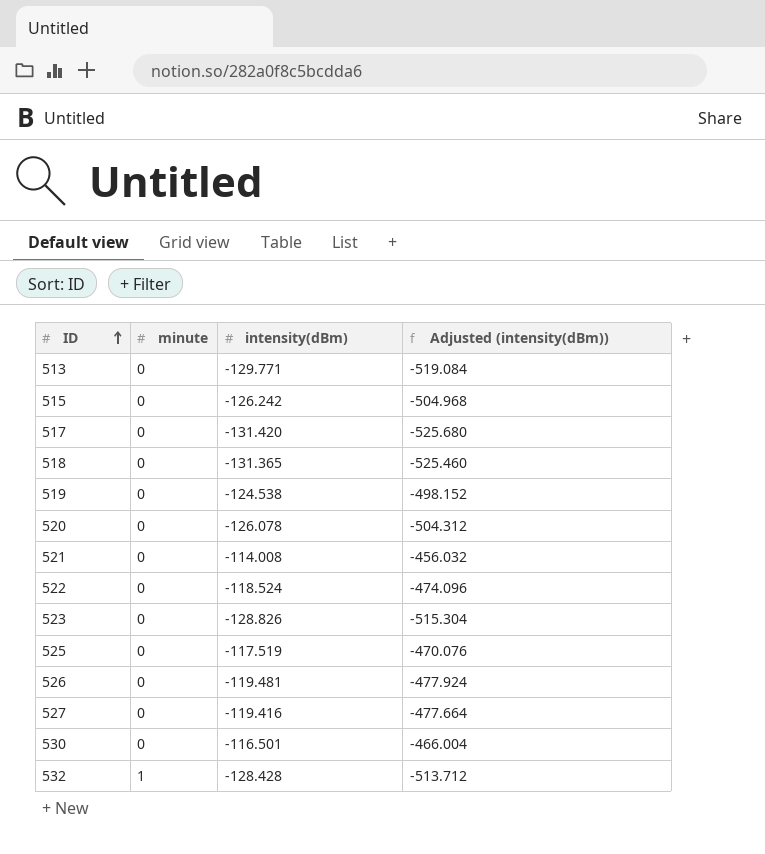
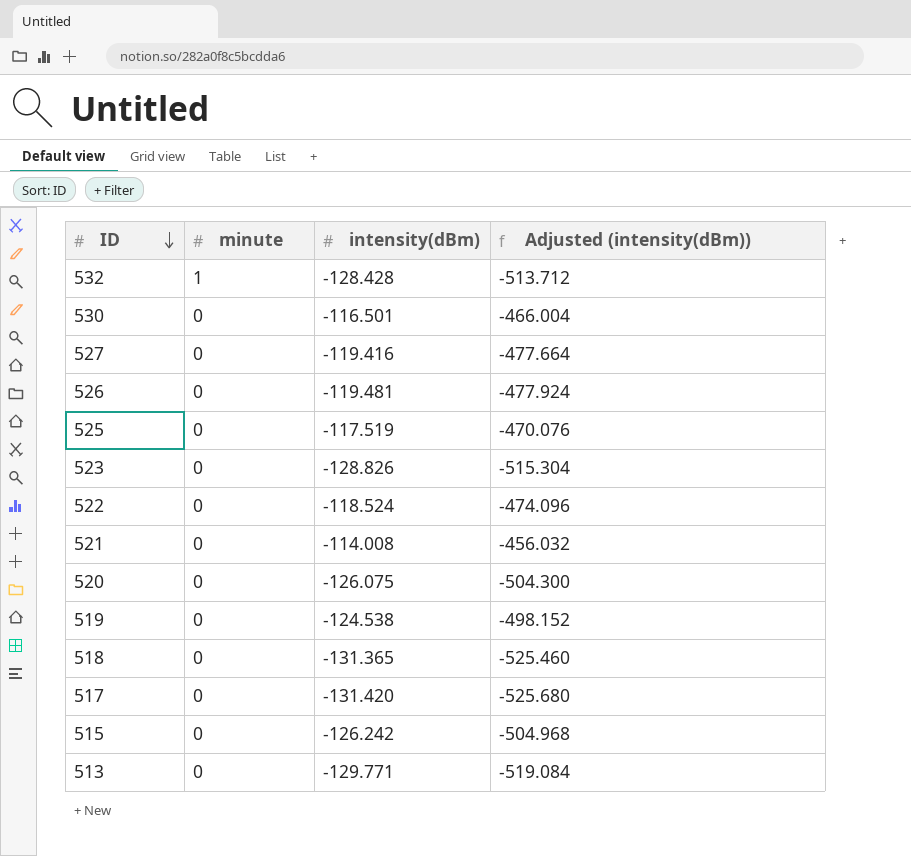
row order: ID ascending -> ID descending
520 | intensity(dBm): -126.078 -> -126.075
520 | Adjusted (intensity(dBm)): -504.312 -> -504.300

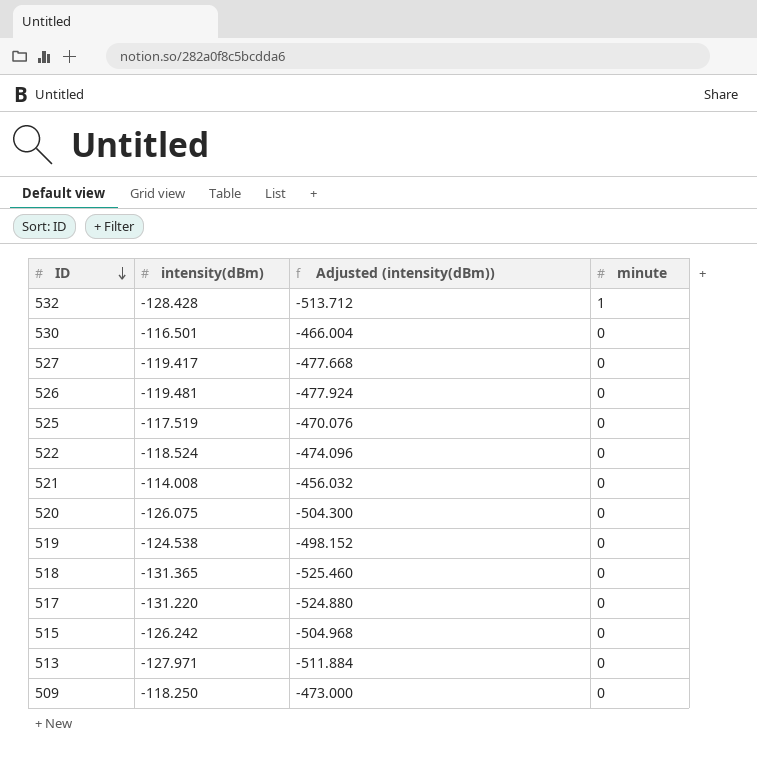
column minute | position: 2 -> 4
row 523: 0 | -128.826 | -515.304 -> none
527 | intensity(dBm): -119.416 -> -119.417
527 | Adjusted (intensity(dBm)): -477.664 -> -477.668
517 | intensity(dBm): -131.420 -> -131.220
517 | Adjusted (intensity(dBm)): -525.680 -> -524.880
513 | intensity(dBm): -129.771 -> -127.971
513 | Adjusted (intensity(dBm)): -519.084 -> -511.884
row 509: none -> -118.250 | -473.000 | 0

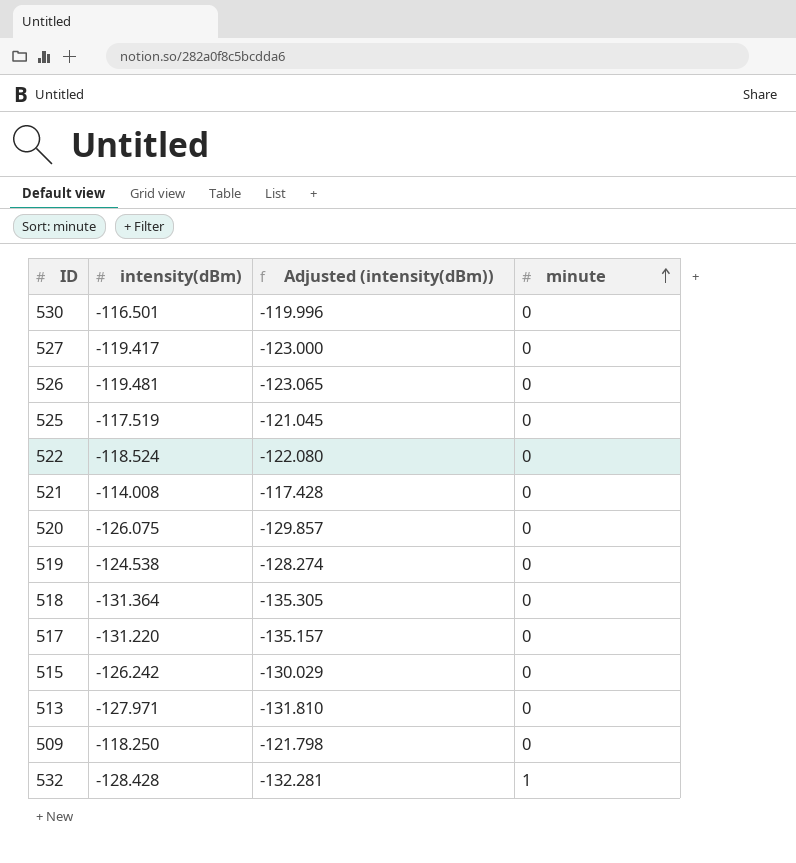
row order: ID descending -> minute ascending
column Adjusted (intensity(dBm)) | formula: [intensity(dBm)] * 4 -> [intensity(dBm)] * 1.03
518 | intensity(dBm): -131.365 -> -131.364

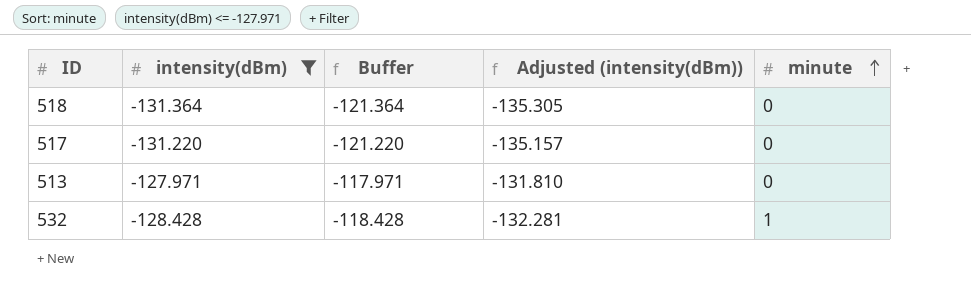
filter: none -> intensity(dBm) <= -127.971
column Buffer | formula: none -> [intensity(dBm)] + 10

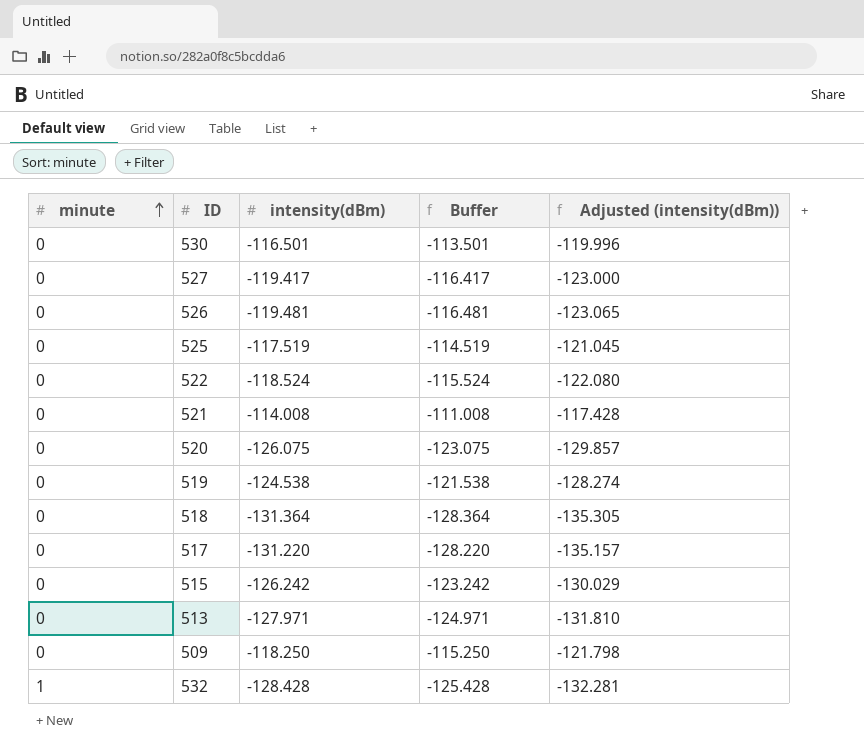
filter: intensity(dBm) <= -127.971 -> none
column minute | position: 5 -> 1
column Buffer | formula: [intensity(dBm)] + 10 -> [intensity(dBm)] + 3

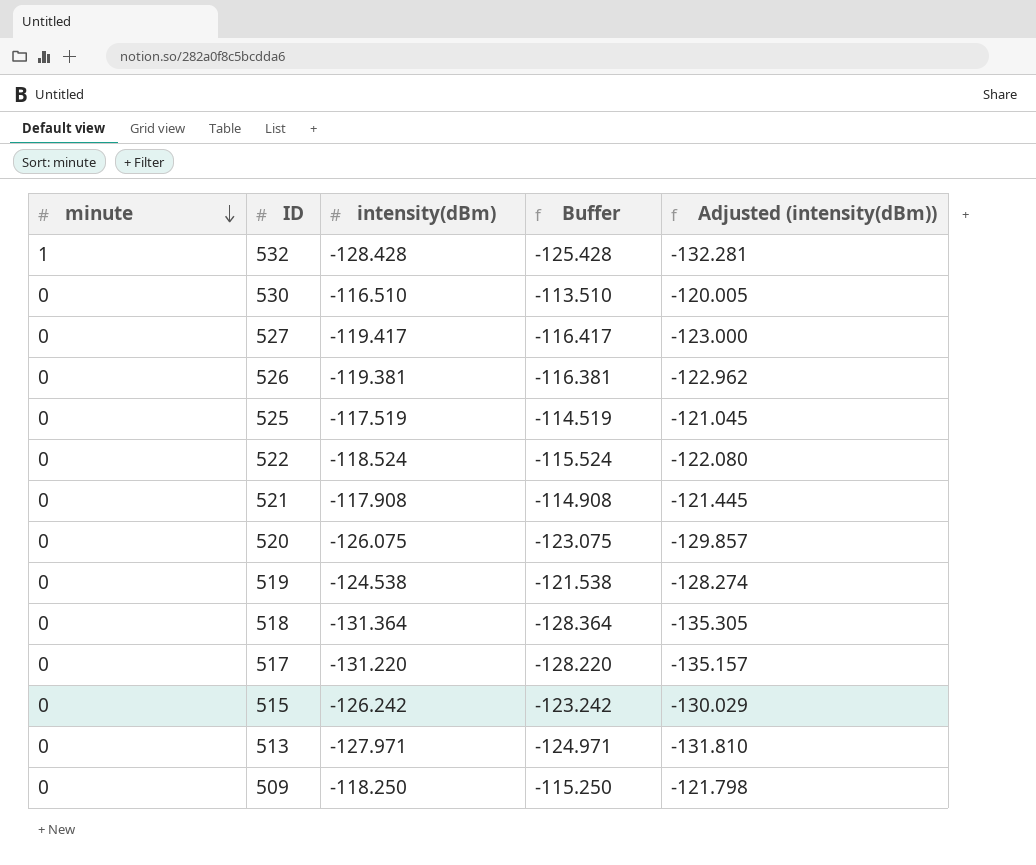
row order: minute ascending -> minute descending
530 | intensity(dBm): -116.501 -> -116.510
530 | Buffer: -113.501 -> -113.510
530 | Adjusted (intensity(dBm)): -119.996 -> -120.005
526 | intensity(dBm): -119.481 -> -119.381
526 | Buffer: -116.481 -> -116.381
526 | Adjusted (intensity(dBm)): -123.065 -> -122.962
521 | intensity(dBm): -114.008 -> -117.908
521 | Buffer: -111.008 -> -114.908
521 | Adjusted (intensity(dBm)): -117.428 -> -121.445

